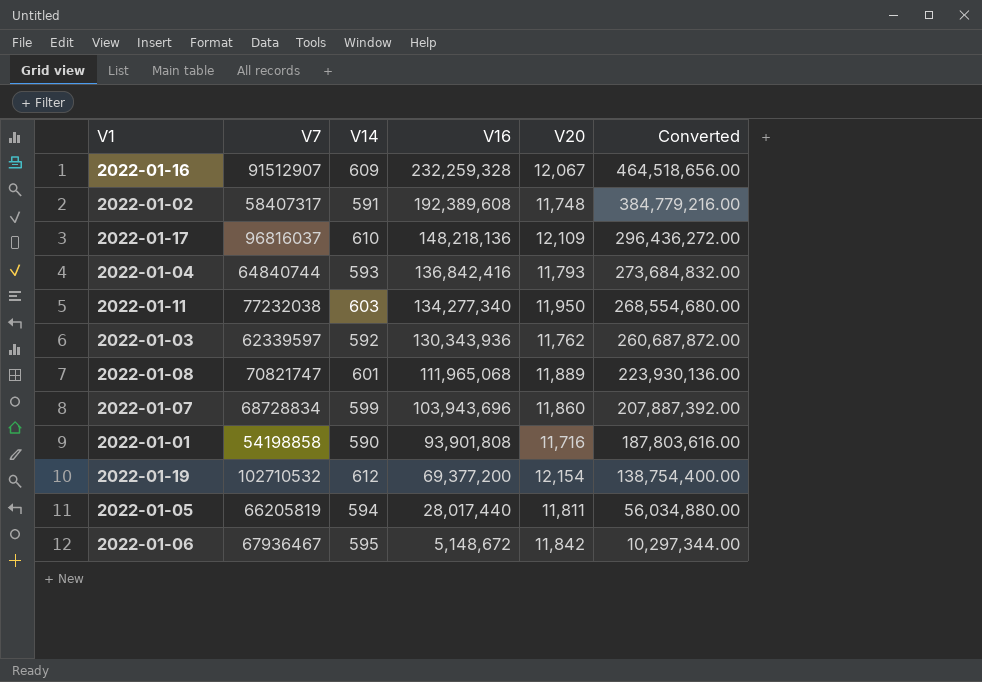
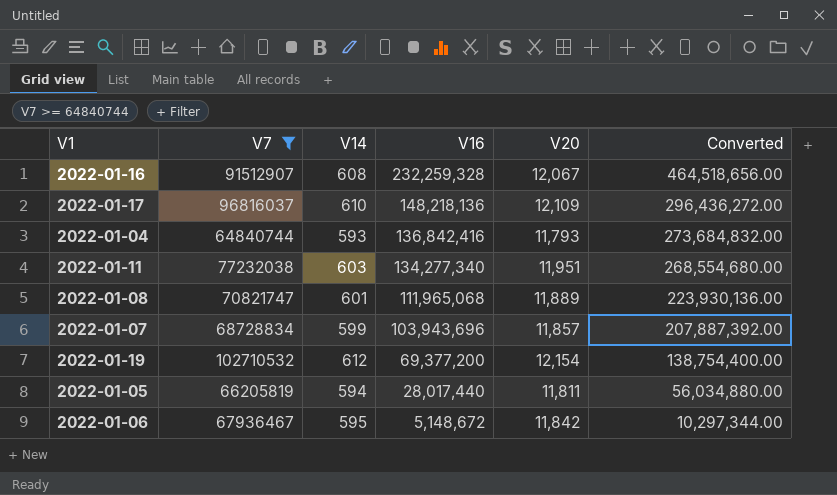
filter: none -> V7 >= 64840744
2022-01-16 | V14: 609 -> 608
2022-01-11 | V20: 11,950 -> 11,951
2022-01-07 | V20: 11,860 -> 11,857

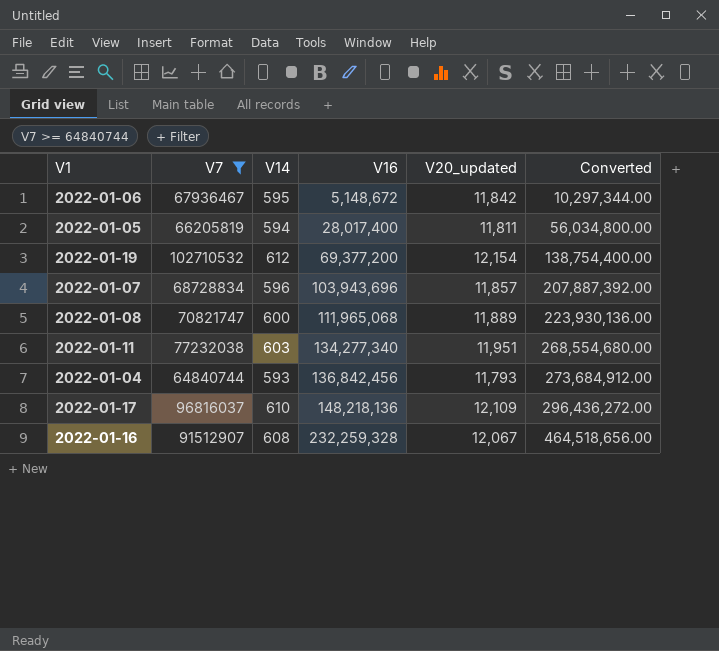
row order: V16 descending -> V16 ascending
column name: V20 -> V20_updated
2022-01-05 | V16: 28,017,440 -> 28,017,400
2022-01-05 | Converted: 56,034,880.00 -> 56,034,800.00
2022-01-07 | V14: 599 -> 596
2022-01-08 | V14: 601 -> 600
2022-01-04 | V16: 136,842,416 -> 136,842,456
2022-01-04 | Converted: 273,684,832.00 -> 273,684,912.00

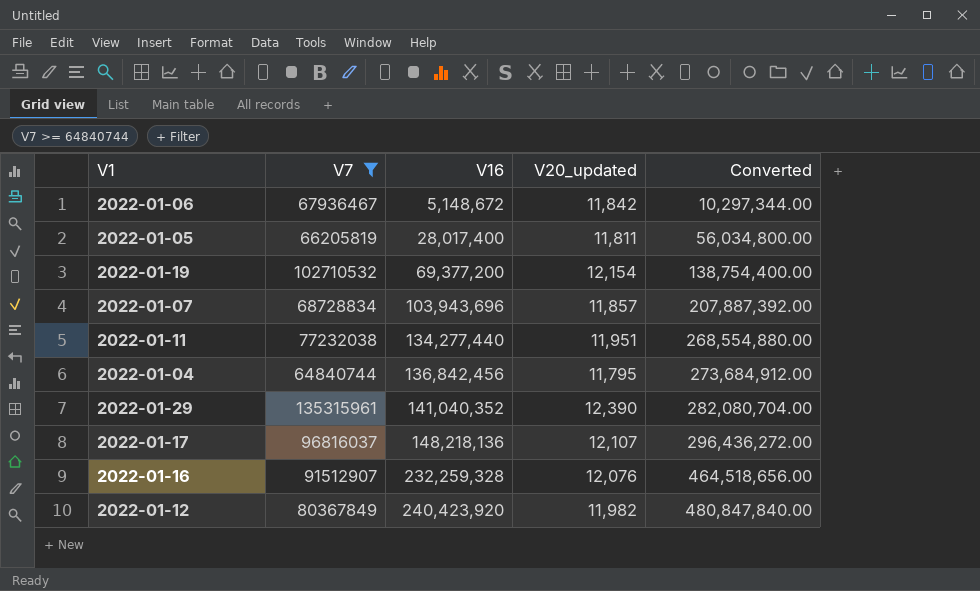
column V14 | position: 3 -> none
row 2022-01-08: 70821747 | 600 | 111,965,068 | 11,889 | 223,930,136.00 -> none
2022-01-11 | V16: 134,277,340 -> 134,277,440
2022-01-11 | Converted: 268,554,680.00 -> 268,554,880.00
2022-01-04 | V20_updated: 11,793 -> 11,795
row 2022-01-29: none -> 135315961 | 141,040,352 | 12,390 | 282,080,704.00
2022-01-17 | V20_updated: 12,109 -> 12,107
2022-01-16 | V20_updated: 12,067 -> 12,076
row 2022-01-12: none -> 80367849 | 240,423,920 | 11,982 | 480,847,840.00

